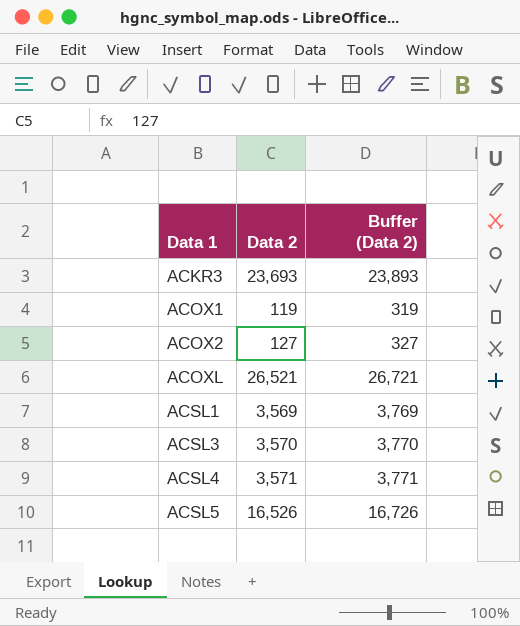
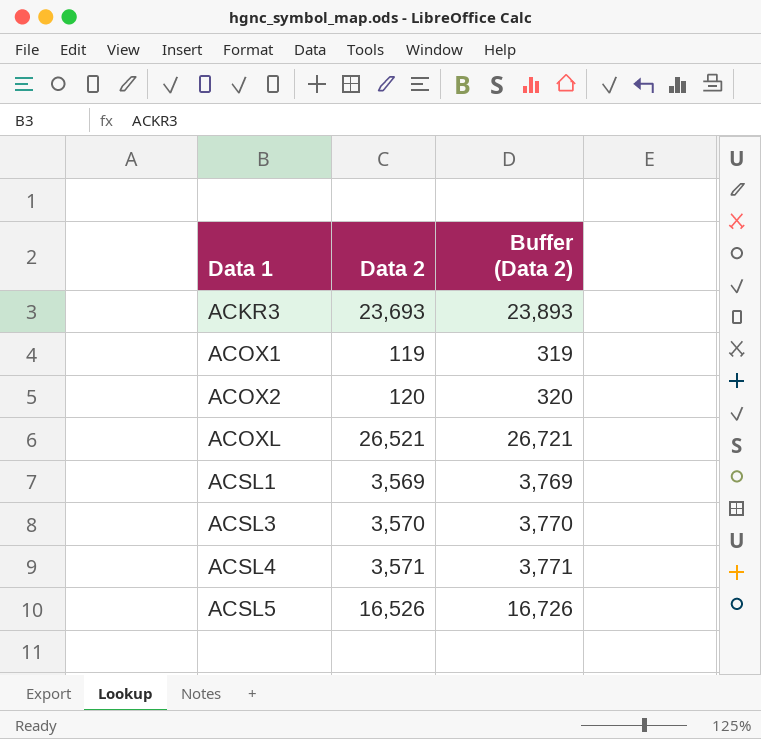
ACOX2 | Data 2: 127 -> 120
ACOX2 | Buffer (Data 2): 327 -> 320

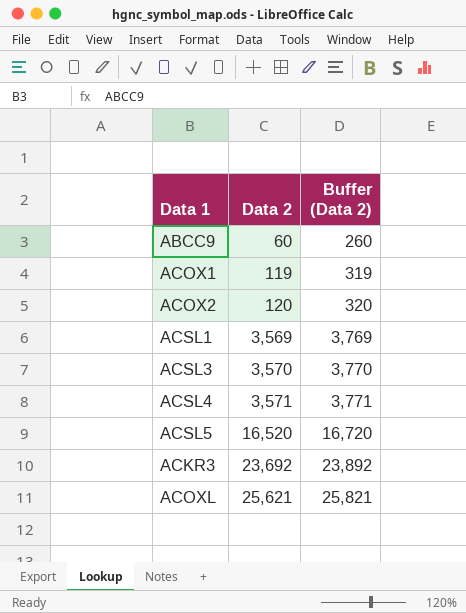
row order: Data 1 ascending -> Data 2 ascending
row ABCC9: none -> 60 | 260
ACSL5 | Data 2: 16,526 -> 16,520
ACSL5 | Buffer (Data 2): 16,726 -> 16,720
ACKR3 | Data 2: 23,693 -> 23,692
ACKR3 | Buffer (Data 2): 23,893 -> 23,892
ACOXL | Data 2: 26,521 -> 25,621
ACOXL | Buffer (Data 2): 26,721 -> 25,821

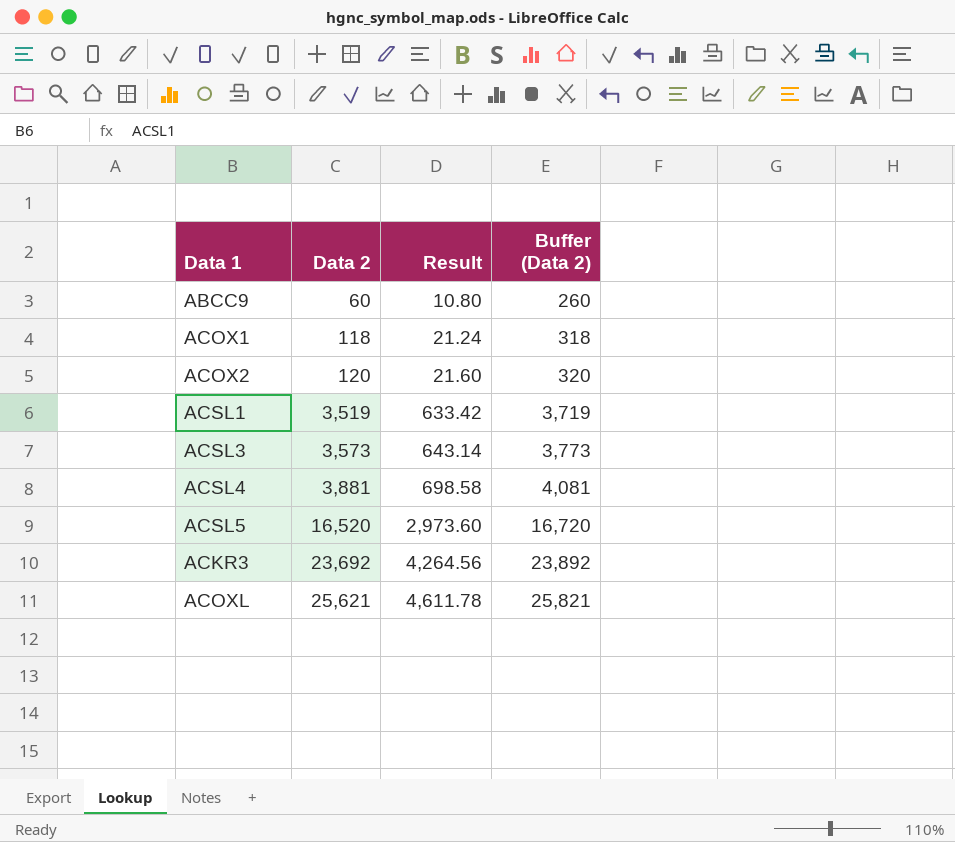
column Result | formula: none -> [Data 2] * 0.18
ACOX1 | Data 2: 119 -> 118
ACOX1 | Buffer (Data 2): 319 -> 318
ACSL1 | Data 2: 3,569 -> 3,519
ACSL1 | Buffer (Data 2): 3,769 -> 3,719
ACSL3 | Data 2: 3,570 -> 3,573
ACSL3 | Buffer (Data 2): 3,770 -> 3,773
ACSL4 | Data 2: 3,571 -> 3,881
ACSL4 | Buffer (Data 2): 3,771 -> 4,081

